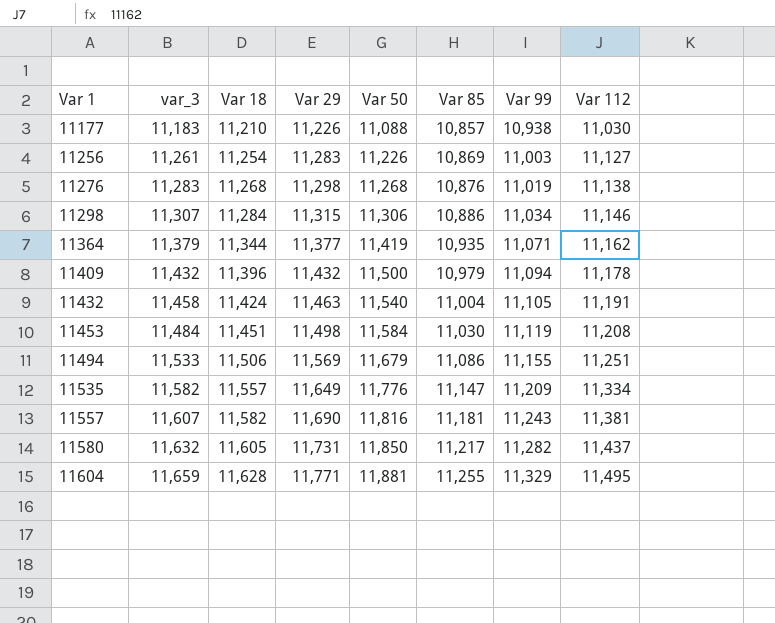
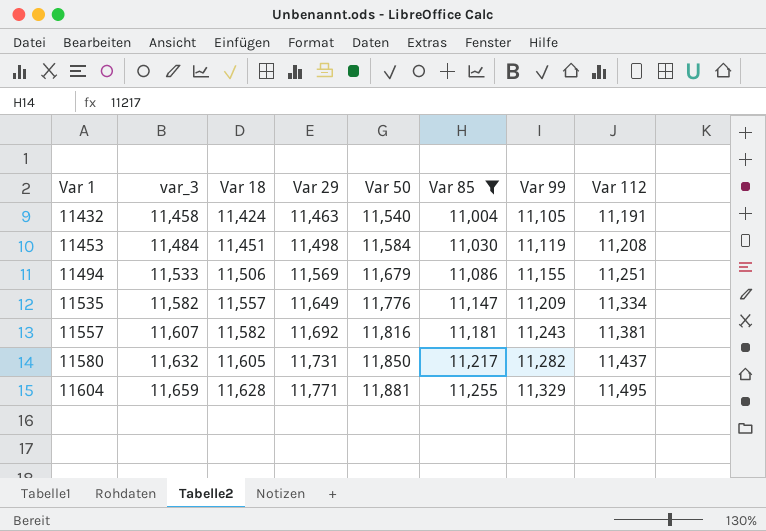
filter: none -> Var 85 >= 11,004
11557 | Var 29: 11,690 -> 11,692

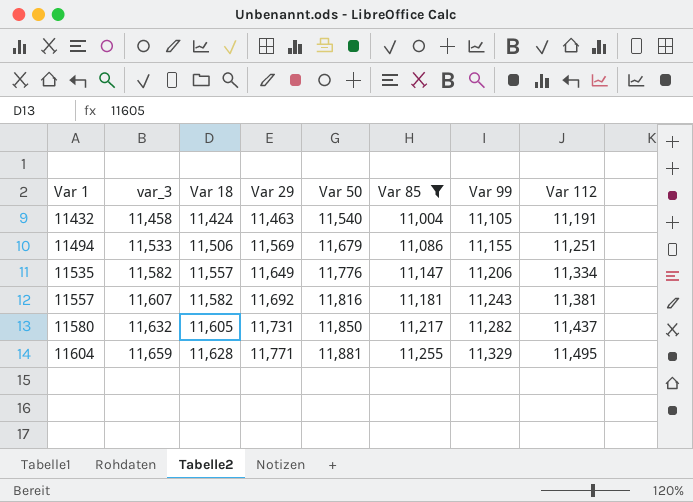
row 11453: 11,484 | 11,451 | 11,498 | 11,584 | 11,030 | 11,119 | 11,208 -> none
11535 | Var 99: 11,209 -> 11,206

